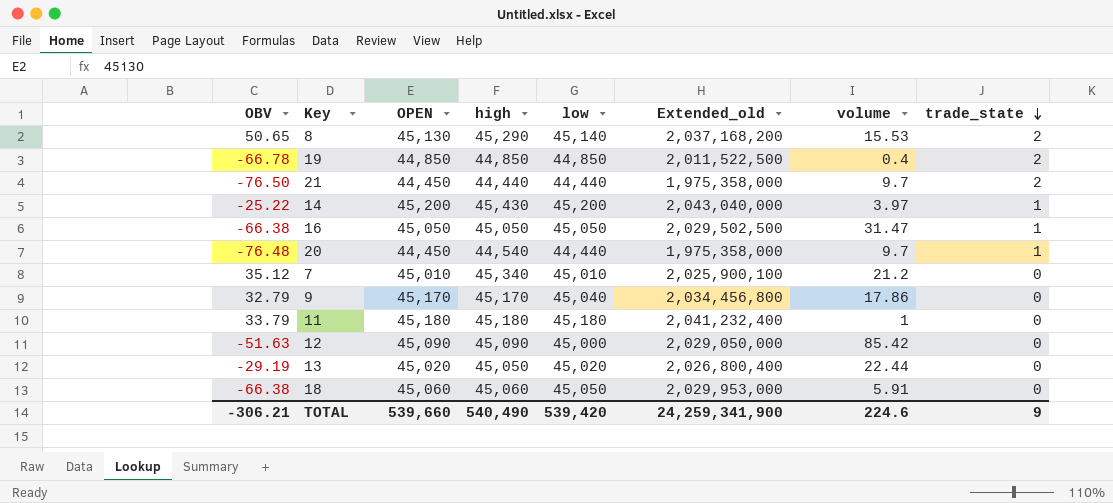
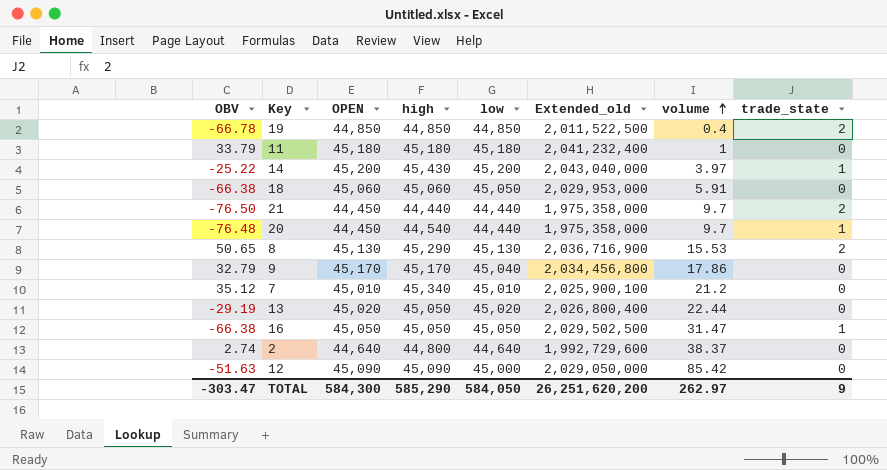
row order: trade_state descending -> volume ascending
8 | low: 45,140 -> 45,130
8 | Extended_old: 2,037,168,200 -> 2,036,716,900
row 2: none -> 2.74 | 44,640 | 44,800 | 44,640 | 1,992,729,600 | 38.37 | 0
TOTAL | OBV: -306.21 -> -303.47
TOTAL | OPEN: 539,660 -> 584,300
TOTAL | high: 540,490 -> 585,290
TOTAL | low: 539,420 -> 584,050
TOTAL | Extended_old: 24,259,341,900 -> 26,251,620,200
TOTAL | volume: 224.6 -> 262.97

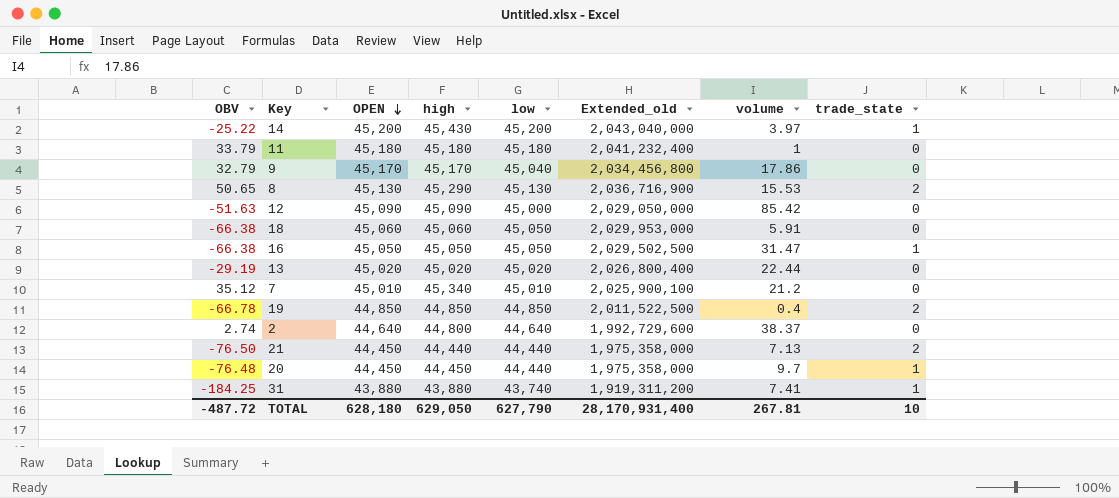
row order: volume ascending -> OPEN descending
13 | high: 45,050 -> 45,020
21 | volume: 9.7 -> 7.13
20 | high: 44,540 -> 44,450
row 31: none -> -184.25 | 43,880 | 43,880 | 43,740 | 1,919,311,200 | 7.41 | 1
TOTAL | OBV: -303.47 -> -487.72
TOTAL | OPEN: 584,300 -> 628,180
TOTAL | high: 585,290 -> 629,050
TOTAL | low: 584,050 -> 627,790
TOTAL | Extended_old: 26,251,620,200 -> 28,170,931,400
TOTAL | volume: 262.97 -> 267.81
TOTAL | trade_state: 9 -> 10

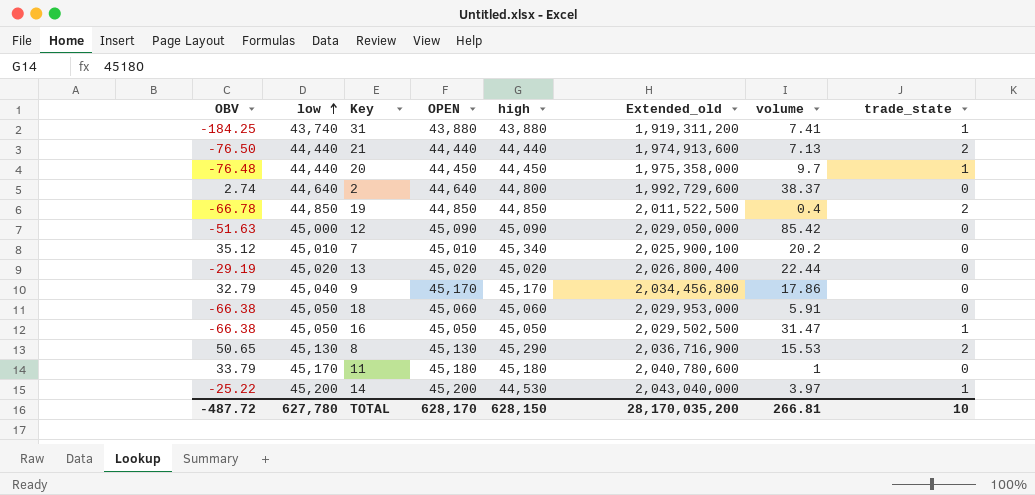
row order: OPEN descending -> low ascending
column low | position: 5 -> 2
21 | OPEN: 44,450 -> 44,440
21 | Extended_old: 1,975,358,000 -> 1,974,913,600
7 | volume: 21.2 -> 20.2
11 | low: 45,180 -> 45,170
11 | Extended_old: 2,041,232,400 -> 2,040,780,600
14 | high: 45,430 -> 44,530
TOTAL | low: 627,790 -> 627,780
TOTAL | OPEN: 628,180 -> 628,170
TOTAL | high: 629,050 -> 628,150
TOTAL | Extended_old: 28,170,931,400 -> 28,170,035,200
TOTAL | volume: 267.81 -> 266.81

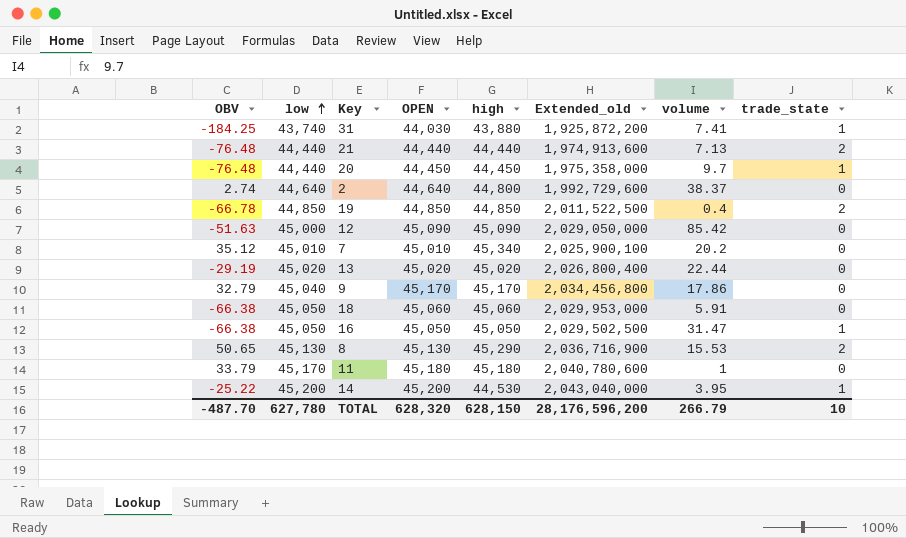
31 | OPEN: 43,880 -> 44,030
31 | Extended_old: 1,919,311,200 -> 1,925,872,200
21 | OBV: -76.50 -> -76.48
14 | volume: 3.97 -> 3.95
TOTAL | OBV: -487.72 -> -487.70
TOTAL | OPEN: 628,170 -> 628,320
TOTAL | Extended_old: 28,170,035,200 -> 28,176,596,200
TOTAL | volume: 266.81 -> 266.79

